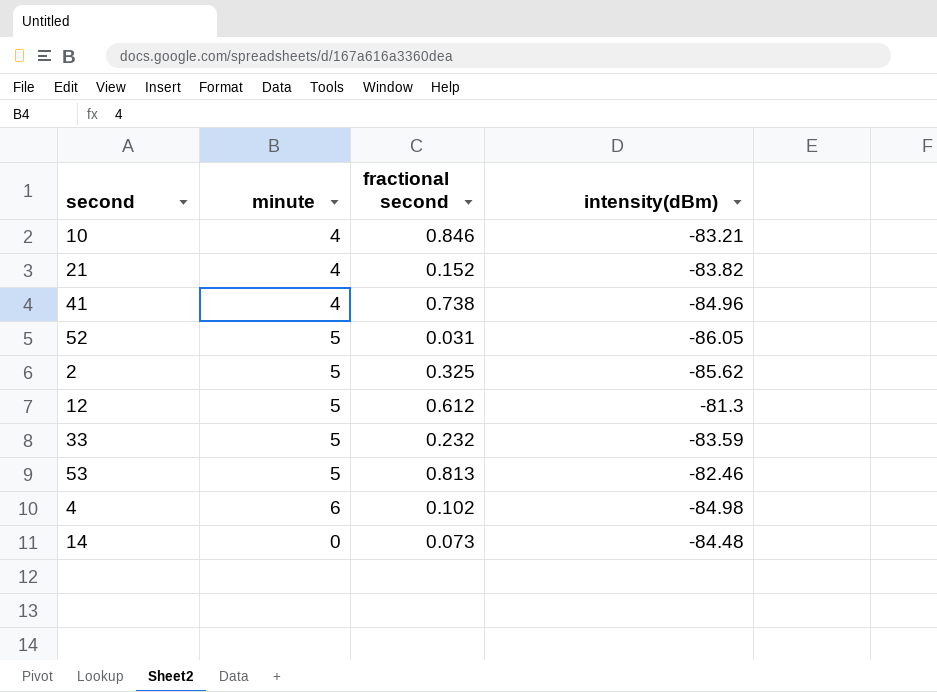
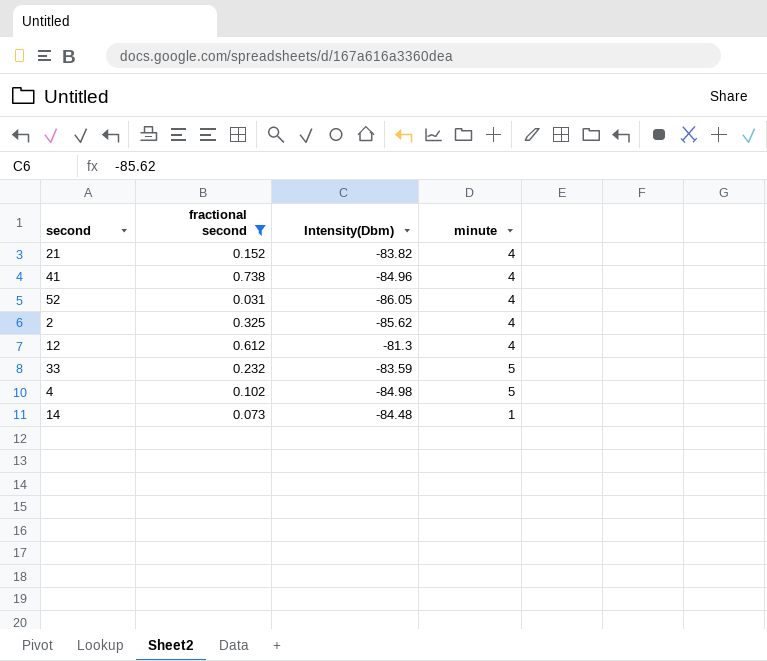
filter: none -> fractional second <= 0.738
column name: intensity(dBm) -> Intensity(Dbm)
column minute | position: 2 -> 4
52 | minute: 5 -> 4
2 | minute: 5 -> 4
12 | minute: 5 -> 4
4 | minute: 6 -> 5
14 | minute: 0 -> 1

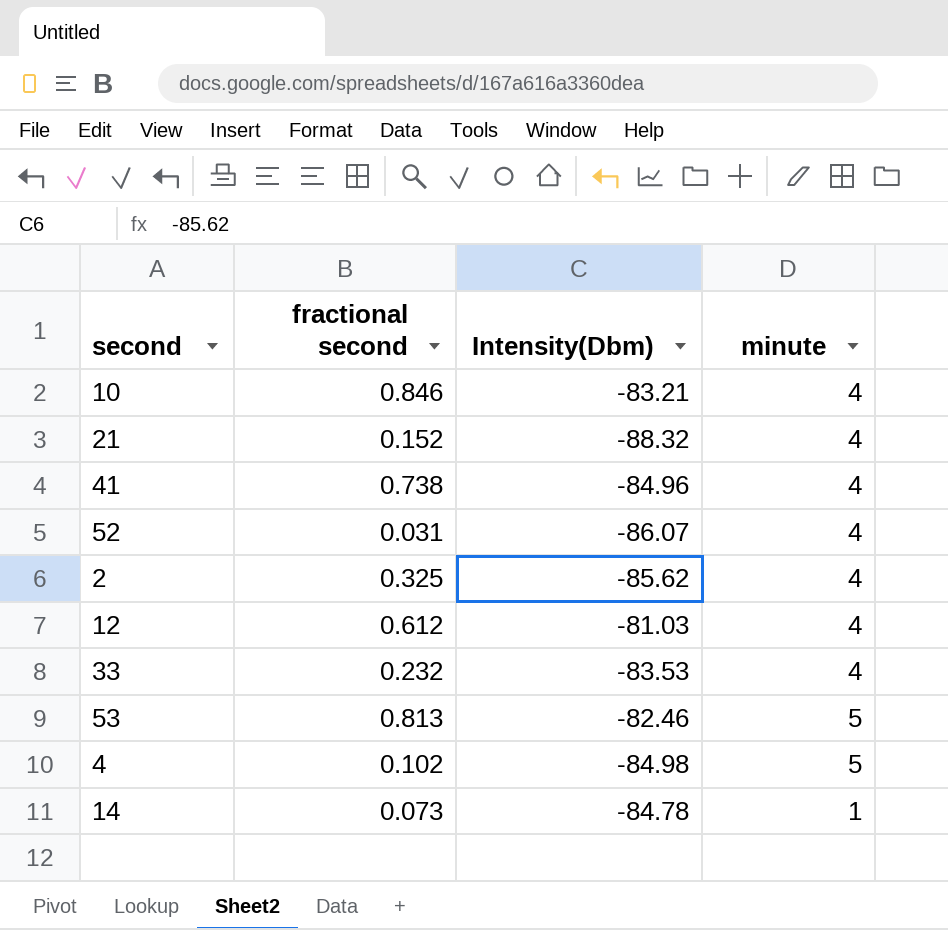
filter: fractional second <= 0.738 -> none
21 | Intensity(Dbm): -83.82 -> -88.32
52 | Intensity(Dbm): -86.05 -> -86.07
12 | Intensity(Dbm): -81.3 -> -81.03
33 | Intensity(Dbm): -83.59 -> -83.53
33 | minute: 5 -> 4
14 | Intensity(Dbm): -84.48 -> -84.78

